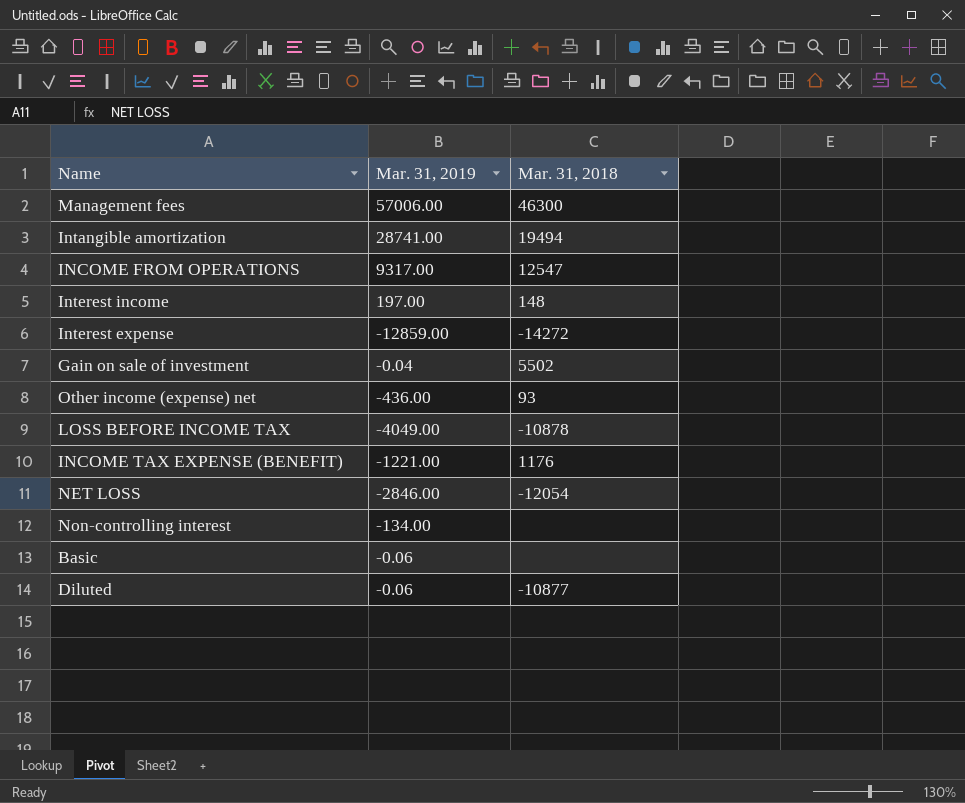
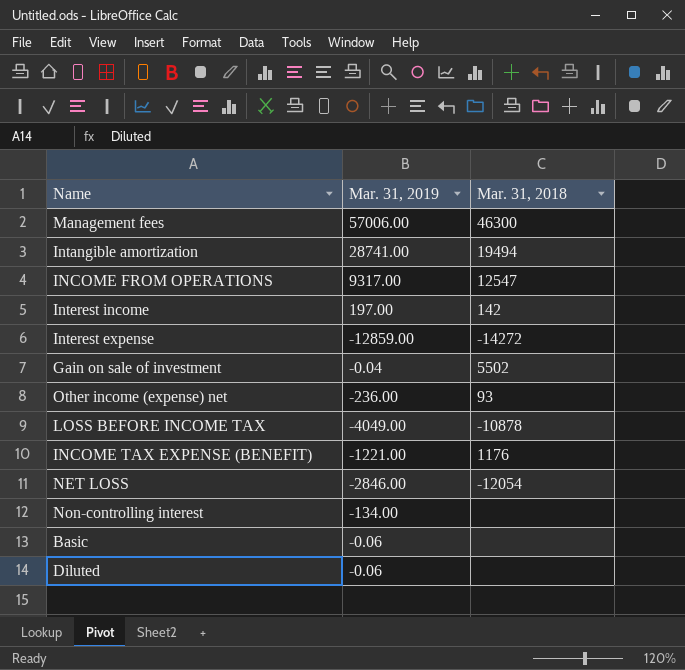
Interest income | Mar. 31, 2018: 148 -> 142
Other income (expense) net | Mar. 31, 2019: -436.00 -> -236.00
Diluted | Mar. 31, 2018: -10877 -> none

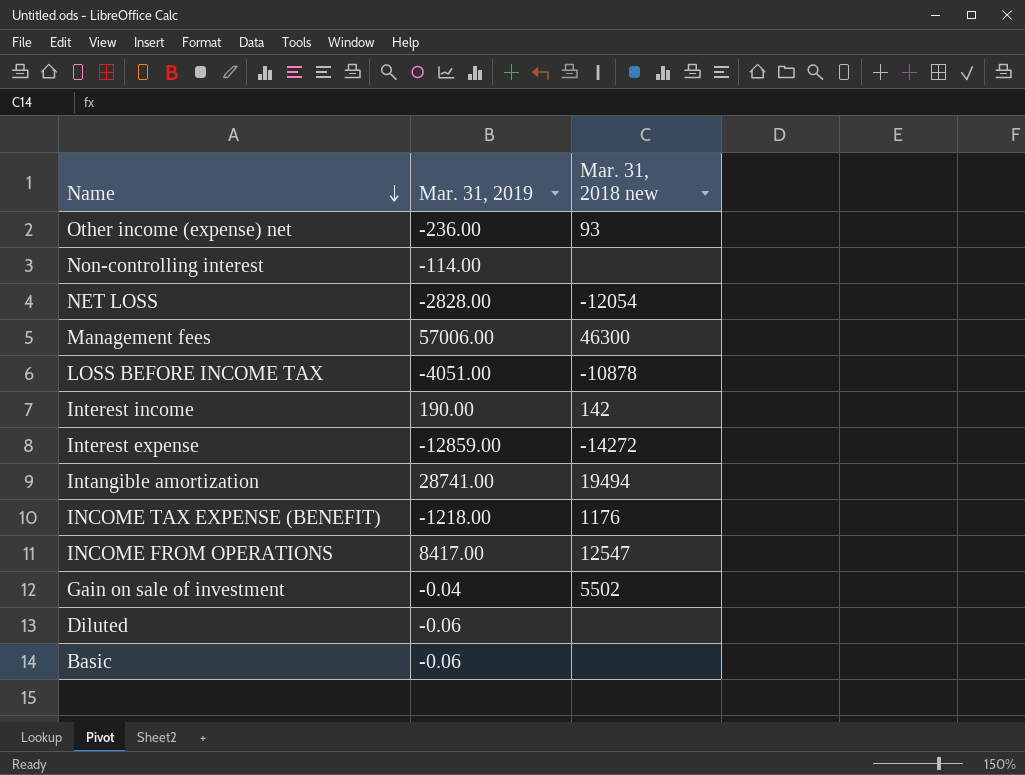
row order: none -> Name descending
column name: Mar. 31, 2018 -> Mar. 31, 2018 new
Non-controlling interest | Mar. 31, 2019: -134.00 -> -114.00
NET LOSS | Mar. 31, 2019: -2846.00 -> -2828.00
LOSS BEFORE INCOME TAX | Mar. 31, 2019: -4049.00 -> -4051.00
Interest income | Mar. 31, 2019: 197.00 -> 190.00
INCOME TAX EXPENSE (BENEFIT) | Mar. 31, 2019: -1221.00 -> -1218.00
INCOME FROM OPERATIONS | Mar. 31, 2019: 9317.00 -> 8417.00

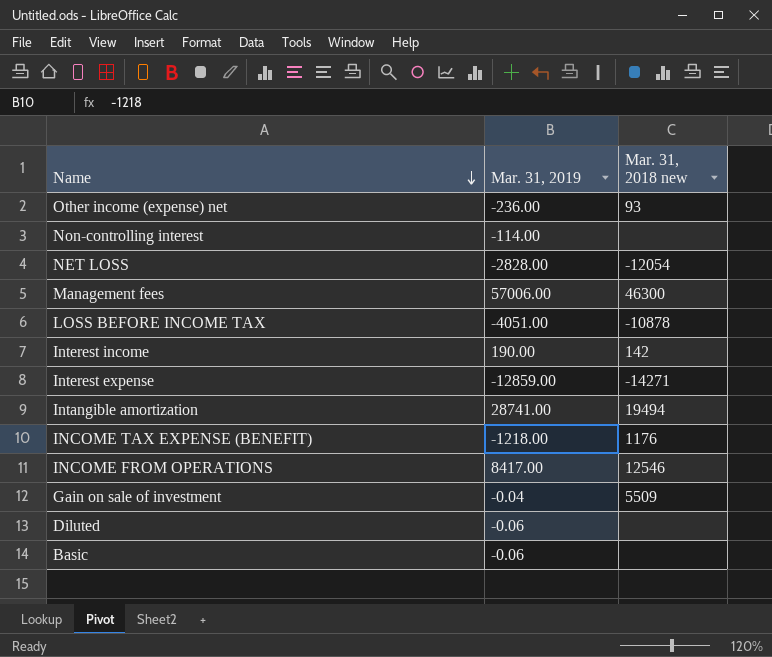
Interest expense | Mar. 31, 2018 new: -14272 -> -14271
INCOME FROM OPERATIONS | Mar. 31, 2018 new: 12547 -> 12546
Gain on sale of investment | Mar. 31, 2018 new: 5502 -> 5509

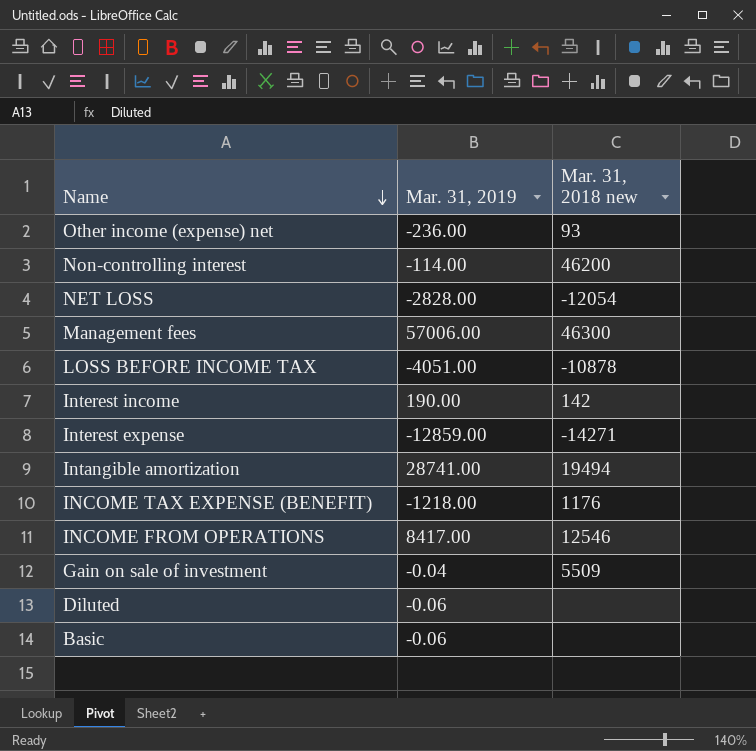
Non-controlling interest | Mar. 31, 2018 new: none -> 46200

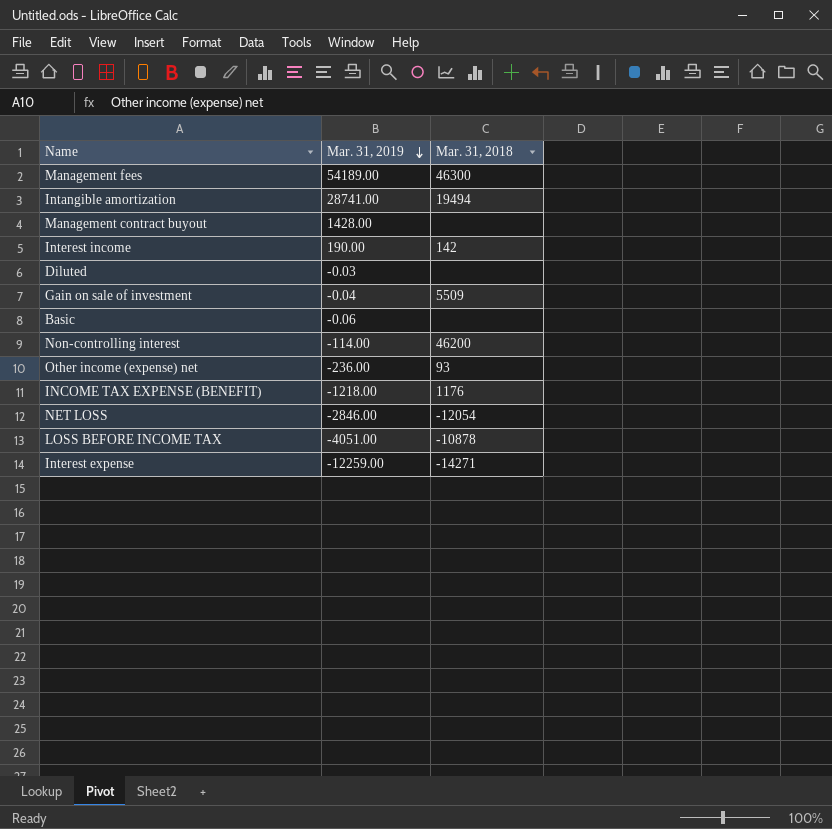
row order: Name descending -> Mar. 31, 2019 descending
column name: Mar. 31, 2018 new -> Mar. 31, 2018
row INCOME FROM OPERATIONS: 8417.00 | 12546 -> none
Management fees | Mar. 31, 2019: 57006.00 -> 54189.00
row Management contract buyout: none -> 1428.00 | none
Diluted | Mar. 31, 2019: -0.06 -> -0.03
NET LOSS | Mar. 31, 2019: -2828.00 -> -2846.00
Interest expense | Mar. 31, 2019: -12859.00 -> -12259.00

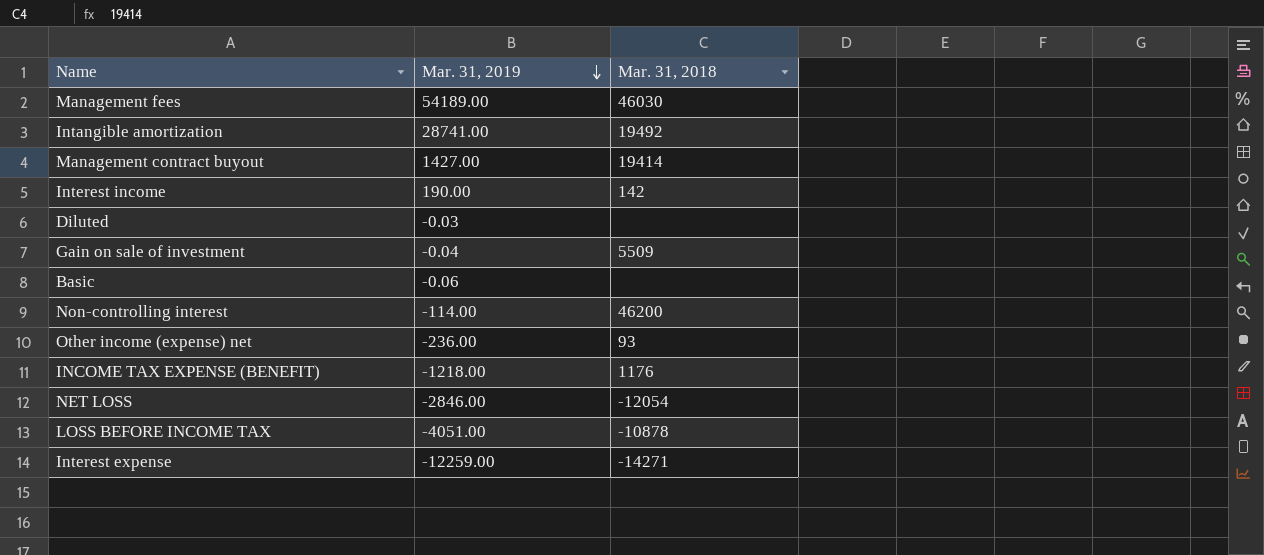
Management fees | Mar. 31, 2018: 46300 -> 46030
Intangible amortization | Mar. 31, 2018: 19494 -> 19492
Management contract buyout | Mar. 31, 2019: 1428.00 -> 1427.00
Management contract buyout | Mar. 31, 2018: none -> 19414

